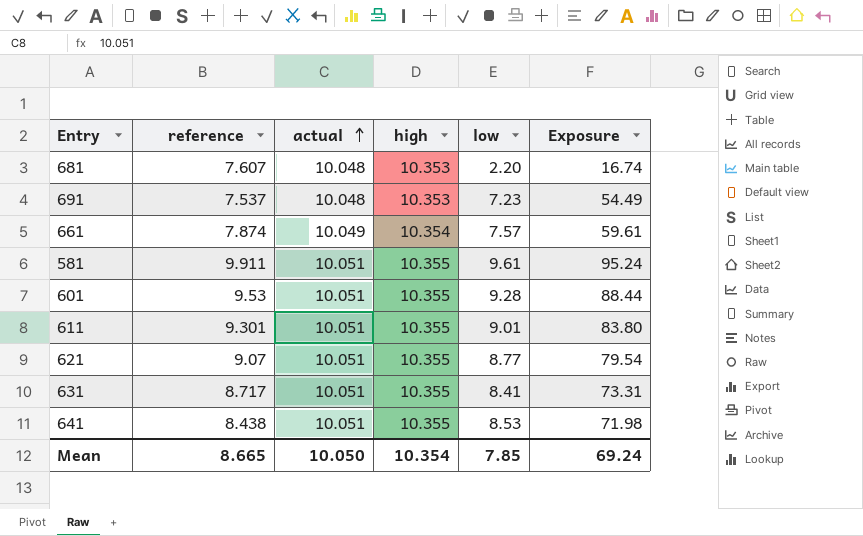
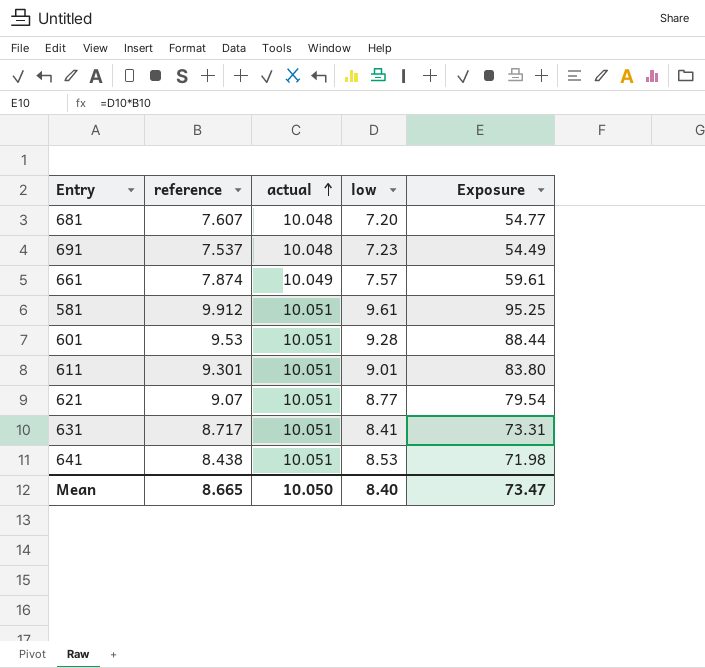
column high | position: 4 -> none
681 | low: 2.20 -> 7.20
681 | Exposure: 16.74 -> 54.77
581 | reference: 9.911 -> 9.912
581 | Exposure: 95.24 -> 95.25
Mean | low: 7.85 -> 8.40
Mean | Exposure: 69.24 -> 73.47

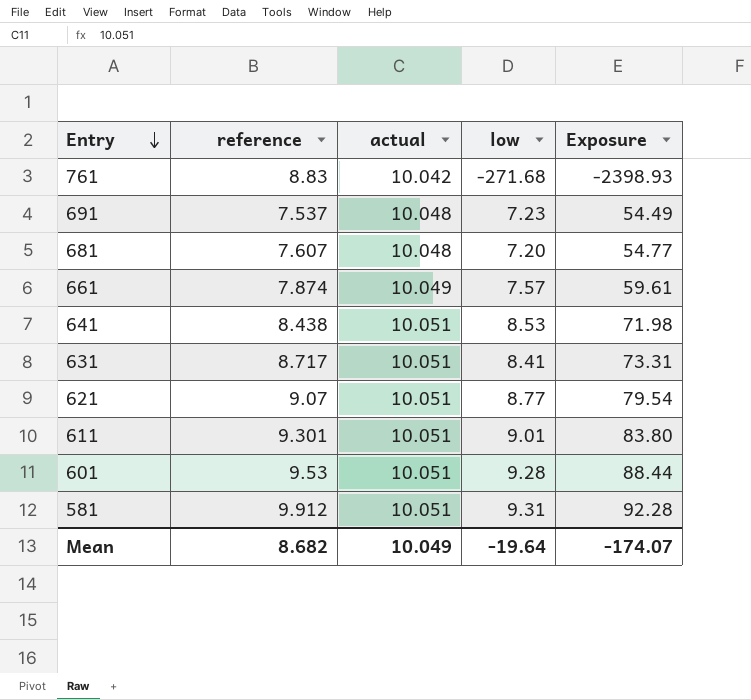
row order: actual ascending -> Entry descending
row 761: none -> 8.83 | 10.042 | -271.68 | -2398.93
581 | low: 9.61 -> 9.31
581 | Exposure: 95.25 -> 92.28
Mean | reference: 8.665 -> 8.682
Mean | actual: 10.050 -> 10.049
Mean | low: 8.40 -> -19.64
Mean | Exposure: 73.47 -> -174.07

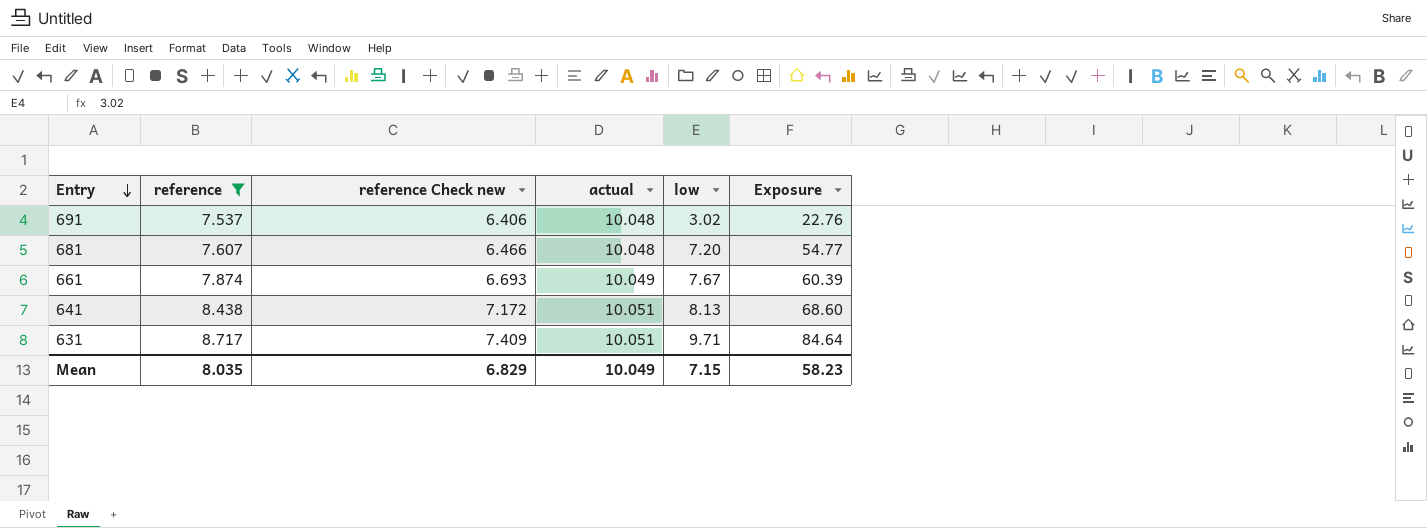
filter: none -> reference <= 8.717
column reference Check new | formula: none -> [reference] * 0.85
691 | low: 7.23 -> 3.02
691 | Exposure: 54.49 -> 22.76
661 | low: 7.57 -> 7.67
661 | Exposure: 59.61 -> 60.39
641 | low: 8.53 -> 8.13
641 | Exposure: 71.98 -> 68.60
631 | low: 8.41 -> 9.71
631 | Exposure: 73.31 -> 84.64
Mean | reference: 8.682 -> 8.035
Mean | low: -19.64 -> 7.15
Mean | Exposure: -174.07 -> 58.23

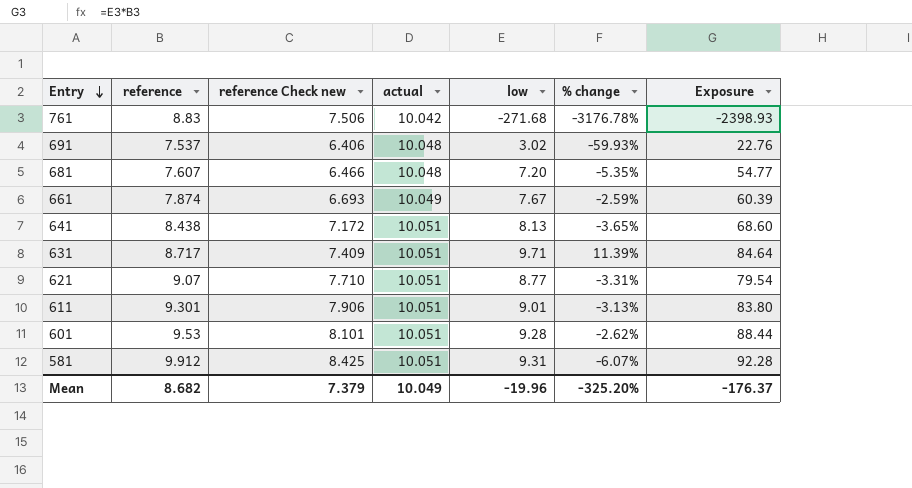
filter: reference <= 8.717 -> none
column % change | formula: none -> ([low] - [reference]) / [reference]
Mean | reference: 8.035 -> 8.682
Mean | reference Check new: 6.829 -> 7.379
Mean | low: 7.15 -> -19.96
Mean | Exposure: 58.23 -> -176.37

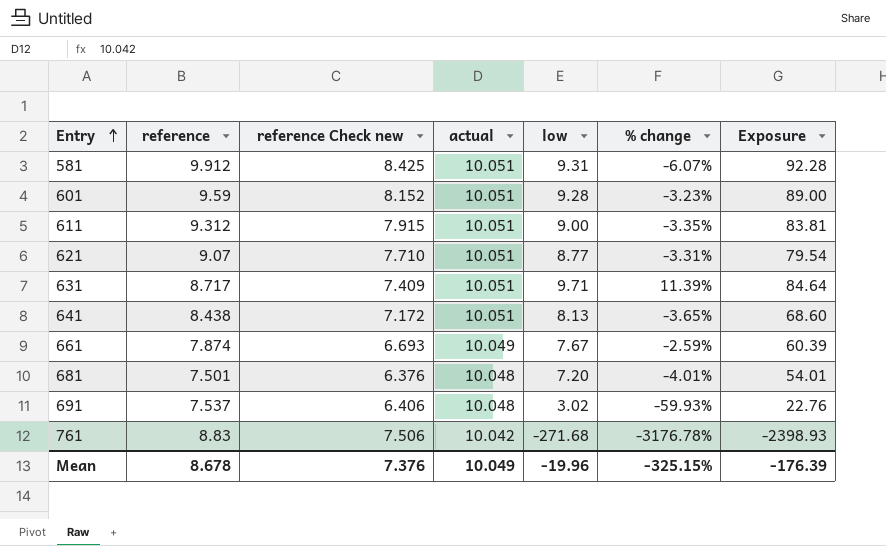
row order: Entry descending -> Entry ascending
601 | reference: 9.53 -> 9.59
601 | reference Check new: 8.101 -> 8.152
601 | % change: -2.62% -> -3.23%
601 | Exposure: 88.44 -> 89.00
611 | reference: 9.301 -> 9.312
611 | reference Check new: 7.906 -> 7.915
611 | low: 9.01 -> 9.00
611 | % change: -3.13% -> -3.35%
611 | Exposure: 83.80 -> 83.81
681 | reference: 7.607 -> 7.501
681 | reference Check new: 6.466 -> 6.376
681 | % change: -5.35% -> -4.01%
681 | Exposure: 54.77 -> 54.01
Mean | reference: 8.682 -> 8.678
Mean | reference Check new: 7.379 -> 7.376
Mean | % change: -325.20% -> -325.15%
Mean | Exposure: -176.37 -> -176.39

